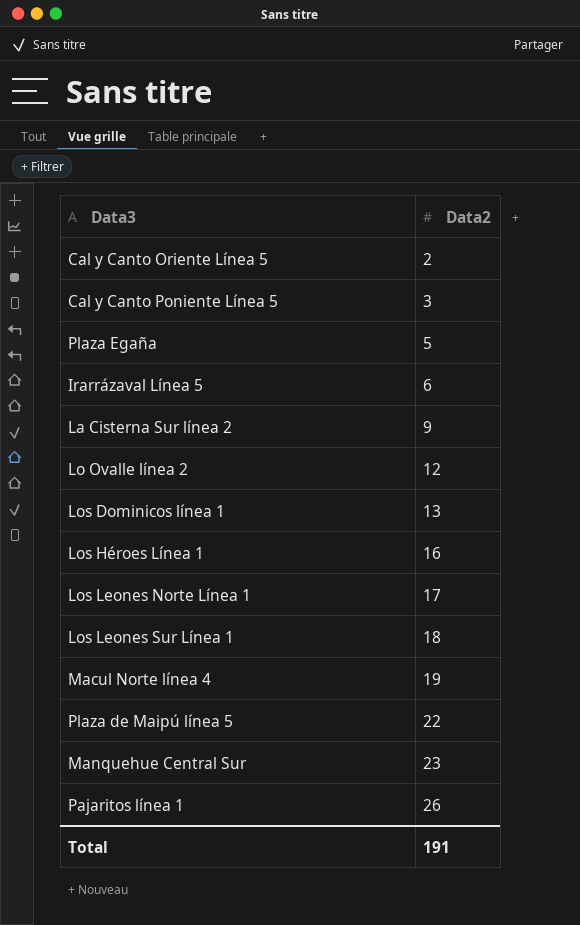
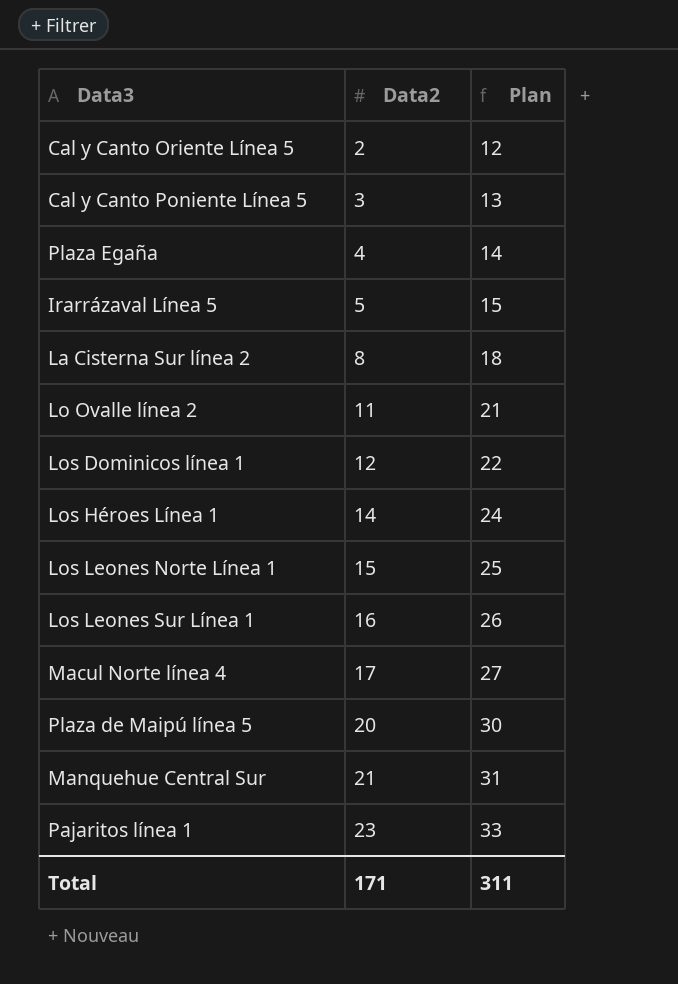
column Plan | formula: none -> [Data2] + 10
Plaza Egaña | Data2: 5 -> 4
Irarrázaval Línea 5 | Data2: 6 -> 5
La Cisterna Sur línea 2 | Data2: 9 -> 8
Lo Ovalle línea 2 | Data2: 12 -> 11
Los Dominicos línea 1 | Data2: 13 -> 12
Los Héroes Línea 1 | Data2: 16 -> 14
Los Leones Norte Línea 1 | Data2: 17 -> 15
Los Leones Sur Línea 1 | Data2: 18 -> 16
Macul Norte línea 4 | Data2: 19 -> 17
Plaza de Maipú línea 5 | Data2: 22 -> 20
Manquehue Central Sur | Data2: 23 -> 21
Pajaritos línea 1 | Data2: 26 -> 23
Total | Data2: 191 -> 171

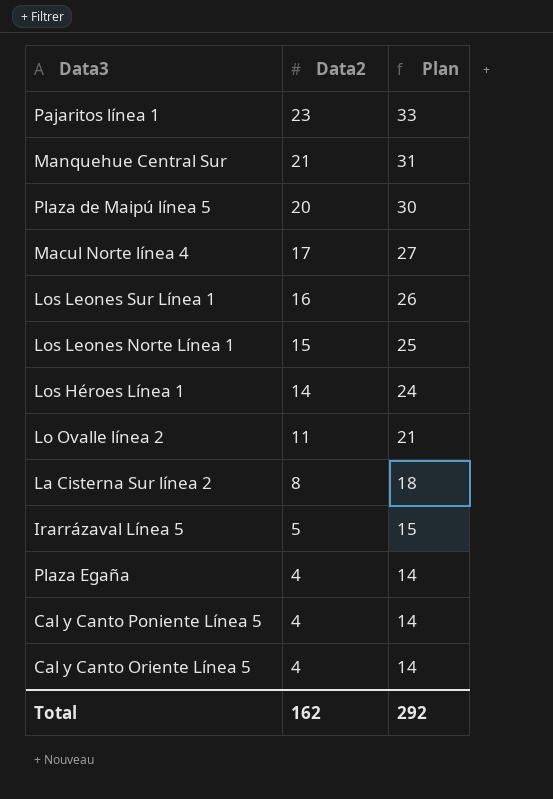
row order: Data2 ascending -> Data2 descending
row Los Dominicos línea 1: 12 | 22 -> none
Cal y Canto Poniente Línea 5 | Data2: 3 -> 4
Cal y Canto Poniente Línea 5 | Plan: 13 -> 14
Cal y Canto Oriente Línea 5 | Data2: 2 -> 4
Cal y Canto Oriente Línea 5 | Plan: 12 -> 14
Total | Data2: 171 -> 162
Total | Plan: 311 -> 292

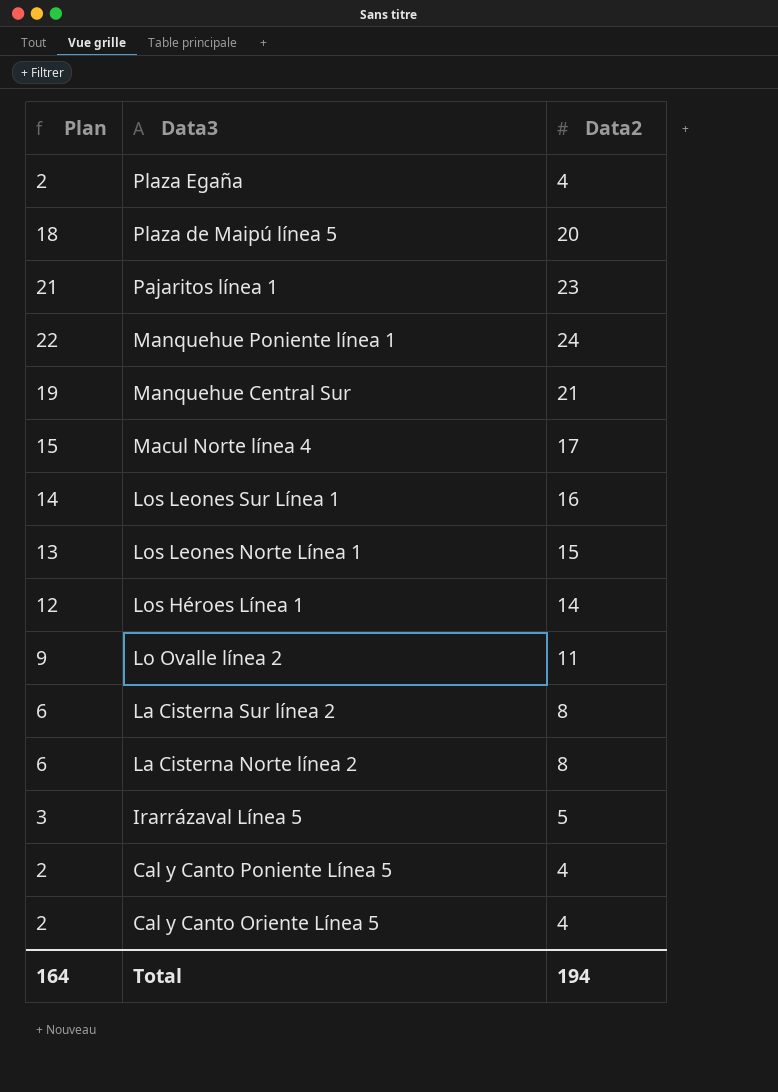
row order: Data2 descending -> Data3 descending
column Plan | formula: [Data2] + 10 -> [Data2] - 2
column Plan | position: 3 -> 1
row Manquehue Poniente línea 1: none -> 22 | 24
row La Cisterna Norte línea 2: none -> 6 | 8
Total | Plan: 292 -> 164
Total | Data2: 162 -> 194

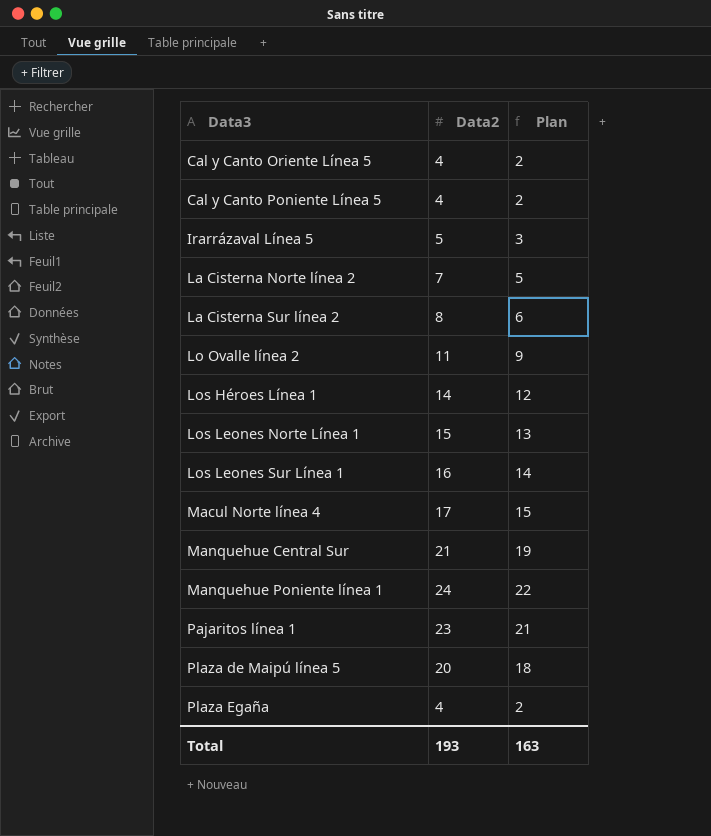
row order: Data3 descending -> Data3 ascending
column Plan | position: 1 -> 3
La Cisterna Norte línea 2 | Data2: 8 -> 7
La Cisterna Norte línea 2 | Plan: 6 -> 5
Total | Data2: 194 -> 193
Total | Plan: 164 -> 163

